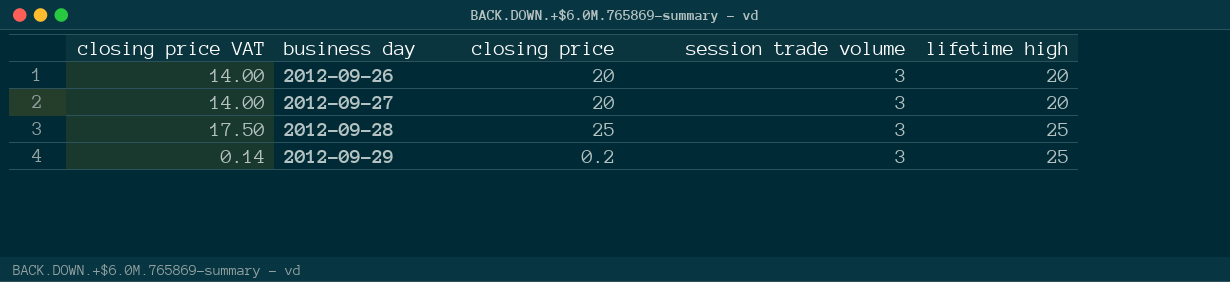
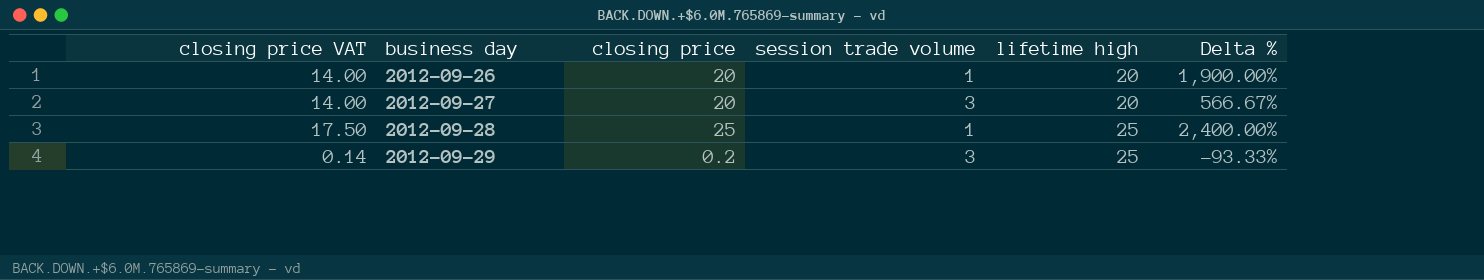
column Delta % | formula: none -> ([closing price] - [session trade volume]) / [session trade volume]
2012-09-26 | session trade volume: 3 -> 1
2012-09-28 | session trade volume: 3 -> 1

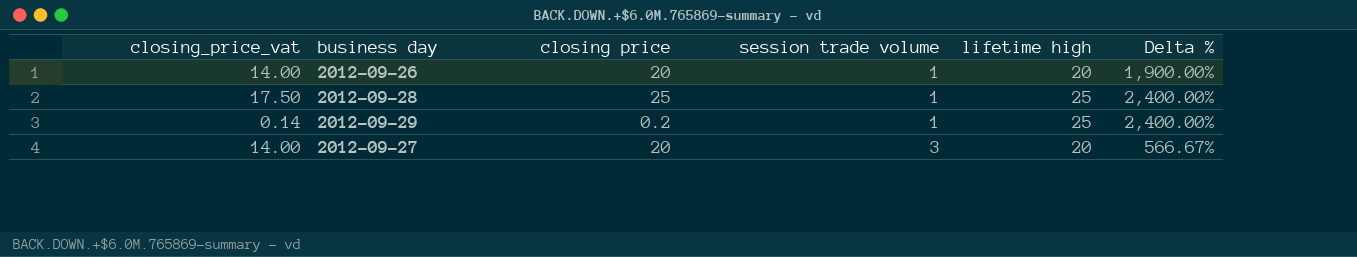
row order: business day ascending -> session trade volume ascending
column name: closing price VAT -> closing_price_vat
column Delta % | formula: ([closing price] - [session trade volume]) / [session trade volume] -> ([lifetime high] - [session trade volume]) / [session trade volume]
2012-09-29 | session trade volume: 3 -> 1

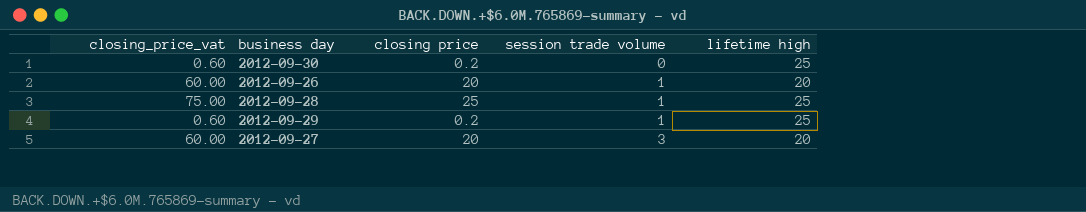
column Delta % | formula: ([lifetime high] - [session trade volume]) / [session trade volume] -> none
column closing_price_vat | formula: [closing price] * 0.7 -> [closing price] * 3
row 2012-09-30: none -> 0.60 | 0.2 | 0 | 25

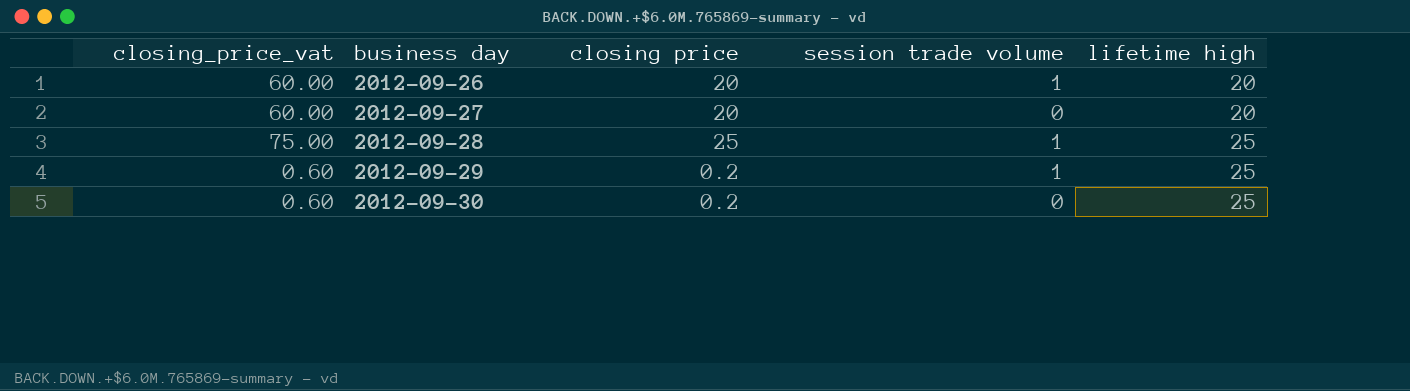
row order: session trade volume ascending -> business day ascending
2012-09-27 | session trade volume: 3 -> 0

